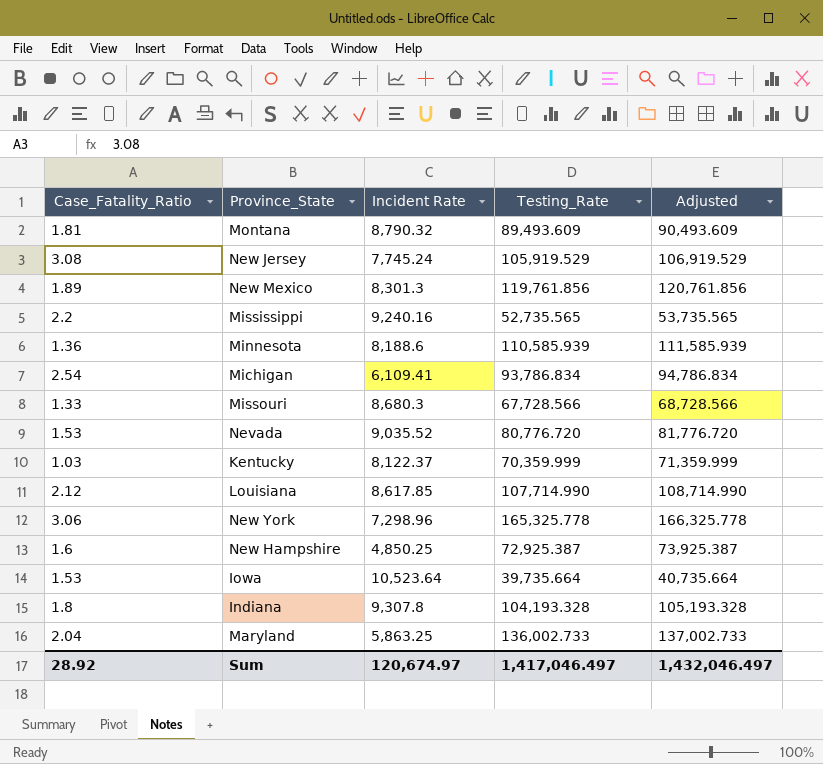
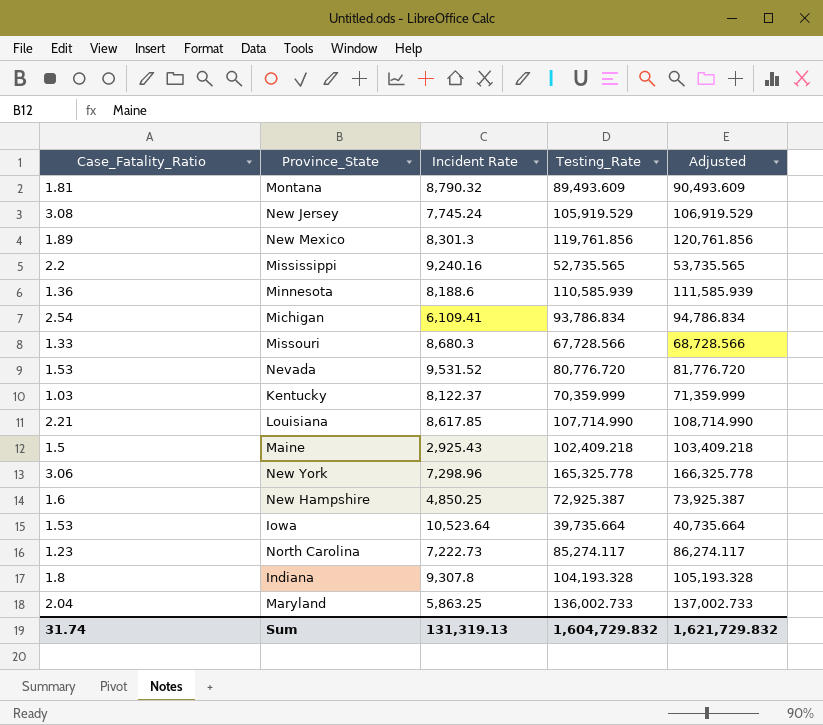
Nevada | Incident Rate: 9,035.52 -> 9,531.52
Louisiana | Case_Fatality_Ratio: 2.12 -> 2.21
row Maine: none -> 1.5 | 2,925.43 | 102,409.218 | 103,409.218
row North Carolina: none -> 1.23 | 7,222.73 | 85,274.117 | 86,274.117
Sum | Case_Fatality_Ratio: 28.92 -> 31.74
Sum | Incident Rate: 120,674.97 -> 131,319.13
Sum | Testing_Rate: 1,417,046.497 -> 1,604,729.832
Sum | Adjusted: 1,432,046.497 -> 1,621,729.832

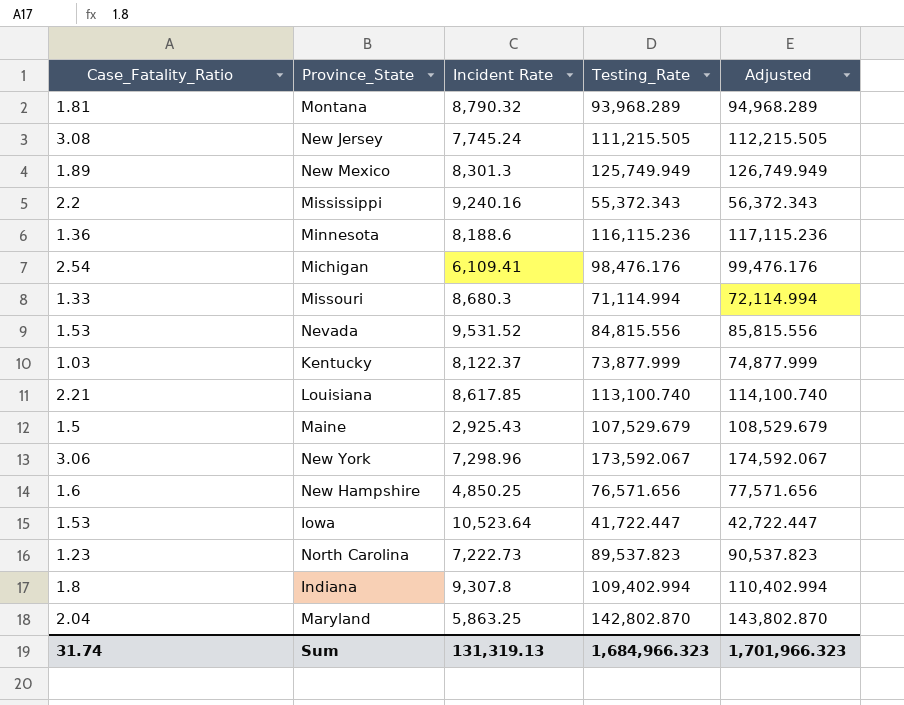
Montana | Testing_Rate: 89,493.609 -> 93,968.289
Montana | Adjusted: 90,493.609 -> 94,968.289
New Jersey | Testing_Rate: 105,919.529 -> 111,215.505
New Jersey | Adjusted: 106,919.529 -> 112,215.505
New Mexico | Testing_Rate: 119,761.856 -> 125,749.949
New Mexico | Adjusted: 120,761.856 -> 126,749.949
Mississippi | Testing_Rate: 52,735.565 -> 55,372.343
Mississippi | Adjusted: 53,735.565 -> 56,372.343
Minnesota | Testing_Rate: 110,585.939 -> 116,115.236
Minnesota | Adjusted: 111,585.939 -> 117,115.236
Michigan | Testing_Rate: 93,786.834 -> 98,476.176
Michigan | Adjusted: 94,786.834 -> 99,476.176
Missouri | Testing_Rate: 67,728.566 -> 71,114.994
Missouri | Adjusted: 68,728.566 -> 72,114.994
Nevada | Testing_Rate: 80,776.720 -> 84,815.556
Nevada | Adjusted: 81,776.720 -> 85,815.556
Kentucky | Testing_Rate: 70,359.999 -> 73,877.999
Kentucky | Adjusted: 71,359.999 -> 74,877.999
Louisiana | Testing_Rate: 107,714.990 -> 113,100.740
Louisiana | Adjusted: 108,714.990 -> 114,100.740
Maine | Testing_Rate: 102,409.218 -> 107,529.679
Maine | Adjusted: 103,409.218 -> 108,529.679
New York | Testing_Rate: 165,325.778 -> 173,592.067
New York | Adjusted: 166,325.778 -> 174,592.067
New Hampshire | Testing_Rate: 72,925.387 -> 76,571.656
New Hampshire | Adjusted: 73,925.387 -> 77,571.656
Iowa | Testing_Rate: 39,735.664 -> 41,722.447
Iowa | Adjusted: 40,735.664 -> 42,722.447
North Carolina | Testing_Rate: 85,274.117 -> 89,537.823
North Carolina | Adjusted: 86,274.117 -> 90,537.823
Indiana | Testing_Rate: 104,193.328 -> 109,402.994
Indiana | Adjusted: 105,193.328 -> 110,402.994
Maryland | Testing_Rate: 136,002.733 -> 142,802.870
Maryland | Adjusted: 137,002.733 -> 143,802.870
Sum | Testing_Rate: 1,604,729.832 -> 1,684,966.323
Sum | Adjusted: 1,621,729.832 -> 1,701,966.323

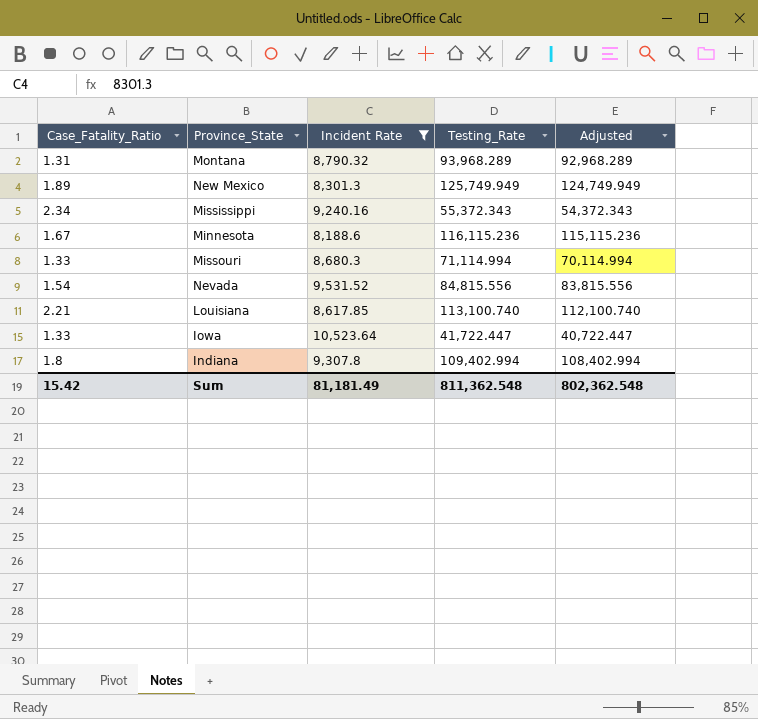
filter: none -> Incident Rate >= 8,188.6
column Adjusted | formula: [Testing_Rate] + 1000 -> [Testing_Rate] - 1000
Montana | Case_Fatality_Ratio: 1.81 -> 1.31
Mississippi | Case_Fatality_Ratio: 2.2 -> 2.34
Minnesota | Case_Fatality_Ratio: 1.36 -> 1.67
Nevada | Case_Fatality_Ratio: 1.53 -> 1.54
Iowa | Case_Fatality_Ratio: 1.53 -> 1.33
Sum | Case_Fatality_Ratio: 31.74 -> 15.42
Sum | Incident Rate: 131,319.13 -> 81,181.49
Sum | Testing_Rate: 1,684,966.323 -> 811,362.548
Sum | Adjusted: 1,701,966.323 -> 802,362.548

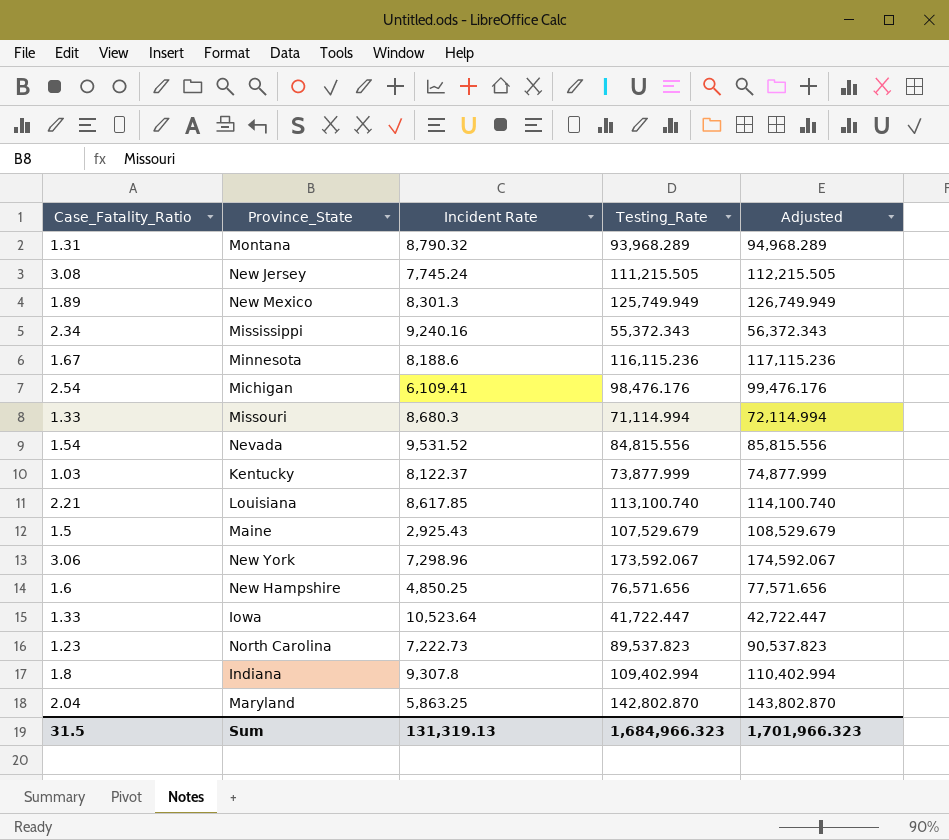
filter: Incident Rate >= 8,188.6 -> none
column Adjusted | formula: [Testing_Rate] - 1000 -> [Testing_Rate] + 1000
Sum | Case_Fatality_Ratio: 15.42 -> 31.5
Sum | Incident Rate: 81,181.49 -> 131,319.13
Sum | Testing_Rate: 811,362.548 -> 1,684,966.323
Sum | Adjusted: 802,362.548 -> 1,701,966.323

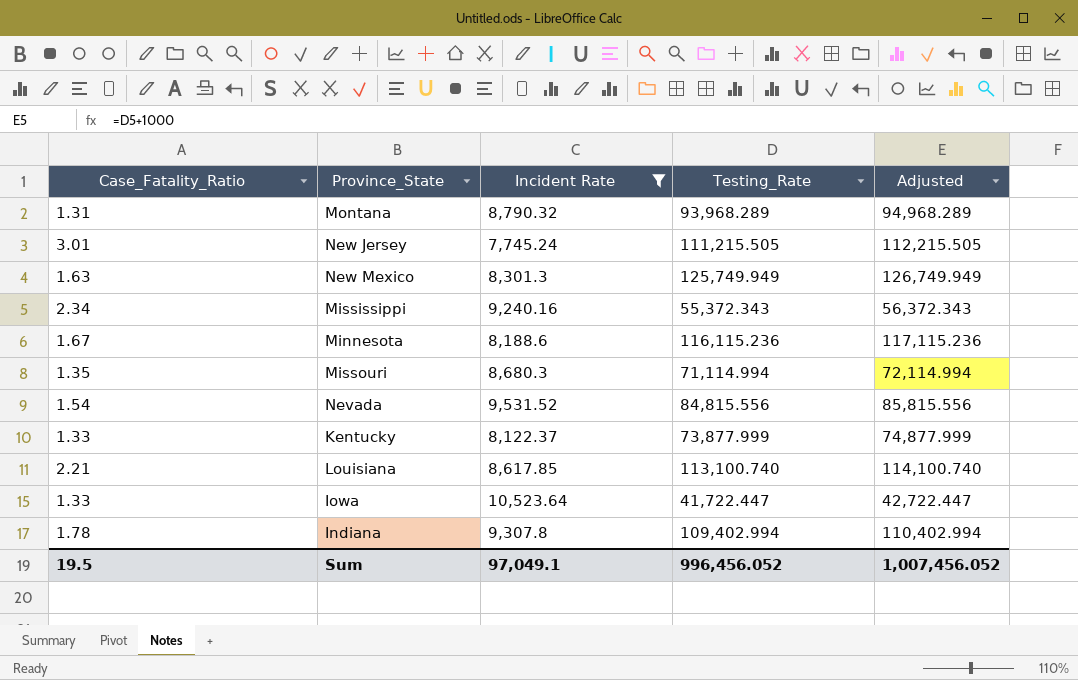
filter: none -> Incident Rate >= 7,745.24
New Jersey | Case_Fatality_Ratio: 3.08 -> 3.01
New Mexico | Case_Fatality_Ratio: 1.89 -> 1.63
Missouri | Case_Fatality_Ratio: 1.33 -> 1.35
Kentucky | Case_Fatality_Ratio: 1.03 -> 1.33
Indiana | Case_Fatality_Ratio: 1.8 -> 1.78
Sum | Case_Fatality_Ratio: 31.5 -> 19.5
Sum | Incident Rate: 131,319.13 -> 97,049.1
Sum | Testing_Rate: 1,684,966.323 -> 996,456.052
Sum | Adjusted: 1,701,966.323 -> 1,007,456.052

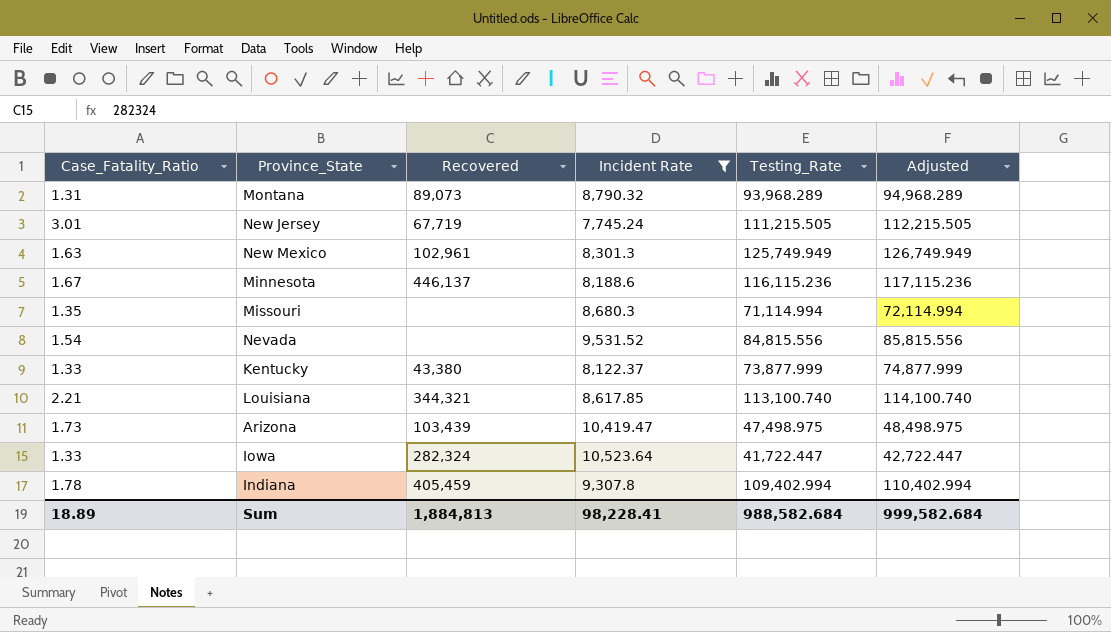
column Recovered | position: none -> 3
row Mississippi: 2.34 | 9,240.16 | 55,372.343 | 56,372.343 -> none
row Arizona: none -> 1.73 | 103,439 | 10,419.47 | 47,498.975 | 48,498.975
Sum | Case_Fatality_Ratio: 19.5 -> 18.89
Sum | Incident Rate: 97,049.1 -> 98,228.41
Sum | Testing_Rate: 996,456.052 -> 988,582.684
Sum | Adjusted: 1,007,456.052 -> 999,582.684

